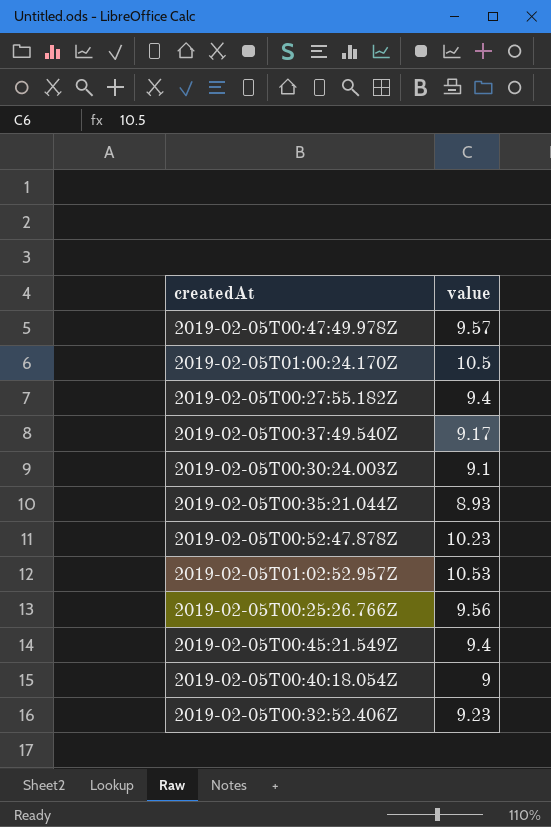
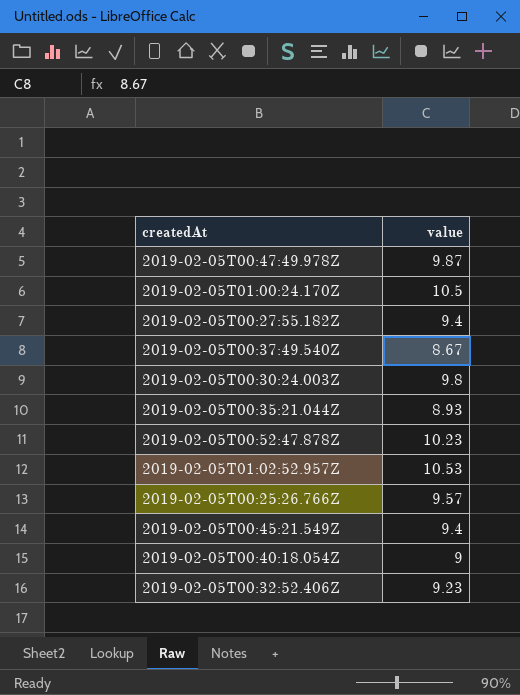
2019-02-05T00:47:49.978Z | value: 9.57 -> 9.87
2019-02-05T00:37:49.540Z | value: 9.17 -> 8.67
2019-02-05T00:30:24.003Z | value: 9.1 -> 9.8
2019-02-05T00:25:26.766Z | value: 9.56 -> 9.57

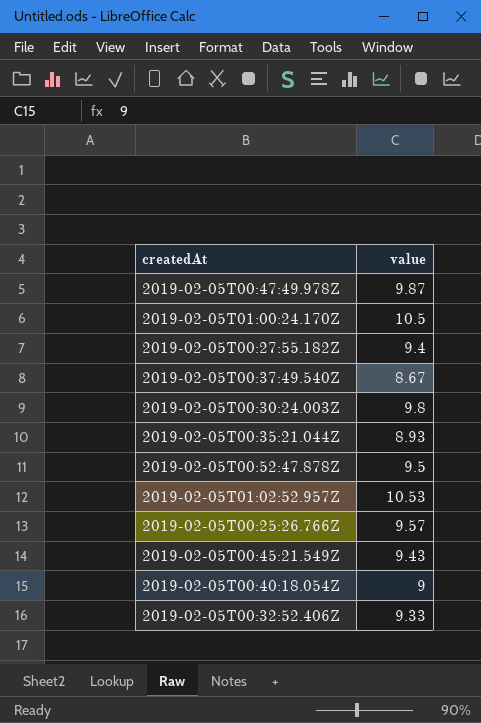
2019-02-05T00:52:47.878Z | value: 10.23 -> 9.5
2019-02-05T00:45:21.549Z | value: 9.4 -> 9.43
2019-02-05T00:32:52.406Z | value: 9.23 -> 9.33

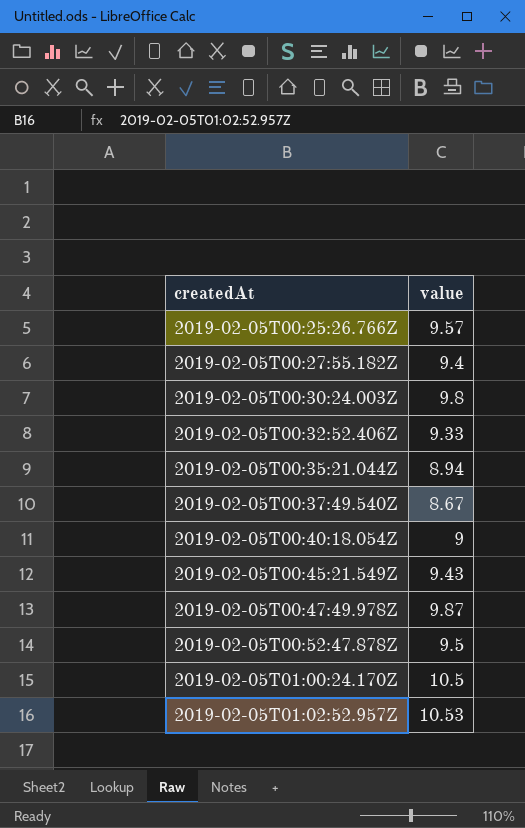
row order: none -> createdAt ascending
2019-02-05T00:35:21.044Z | value: 8.93 -> 8.94

